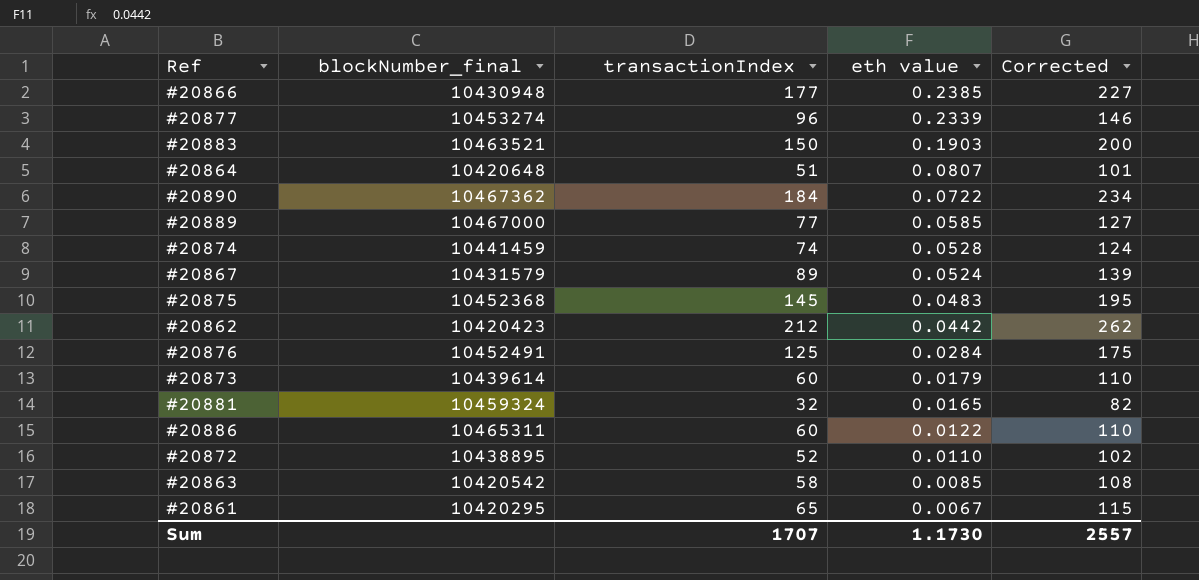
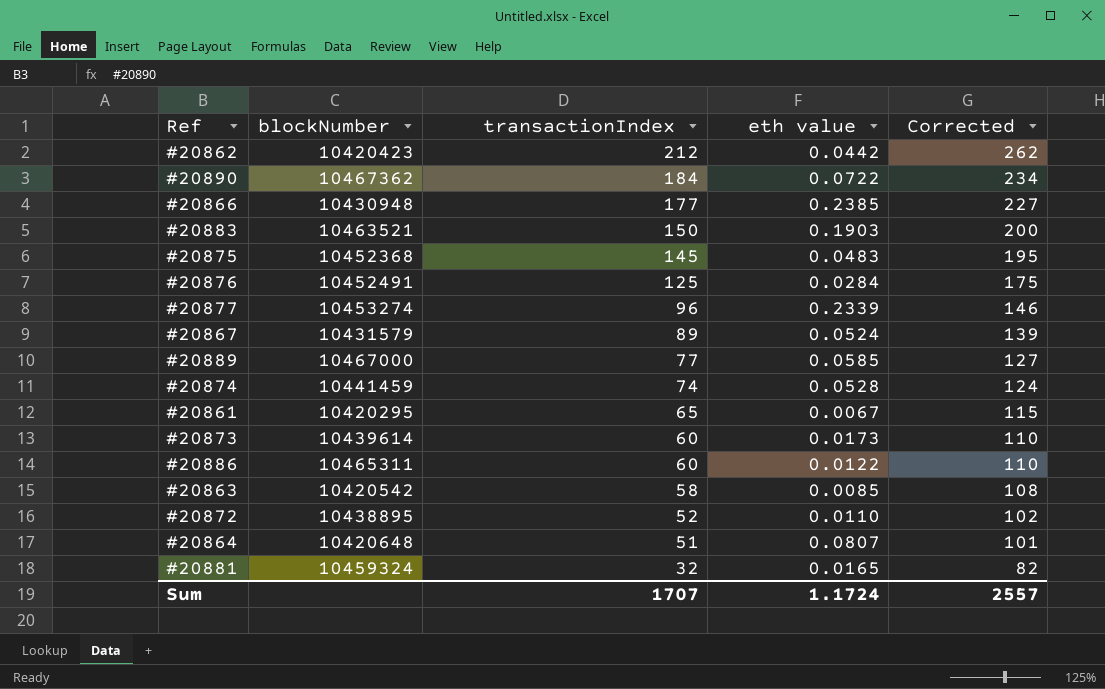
row order: eth value descending -> transactionIndex descending
column name: blockNumber_final -> blockNumber
#20873 | eth value: 0.0179 -> 0.0173
Sum | eth value: 1.1730 -> 1.1724

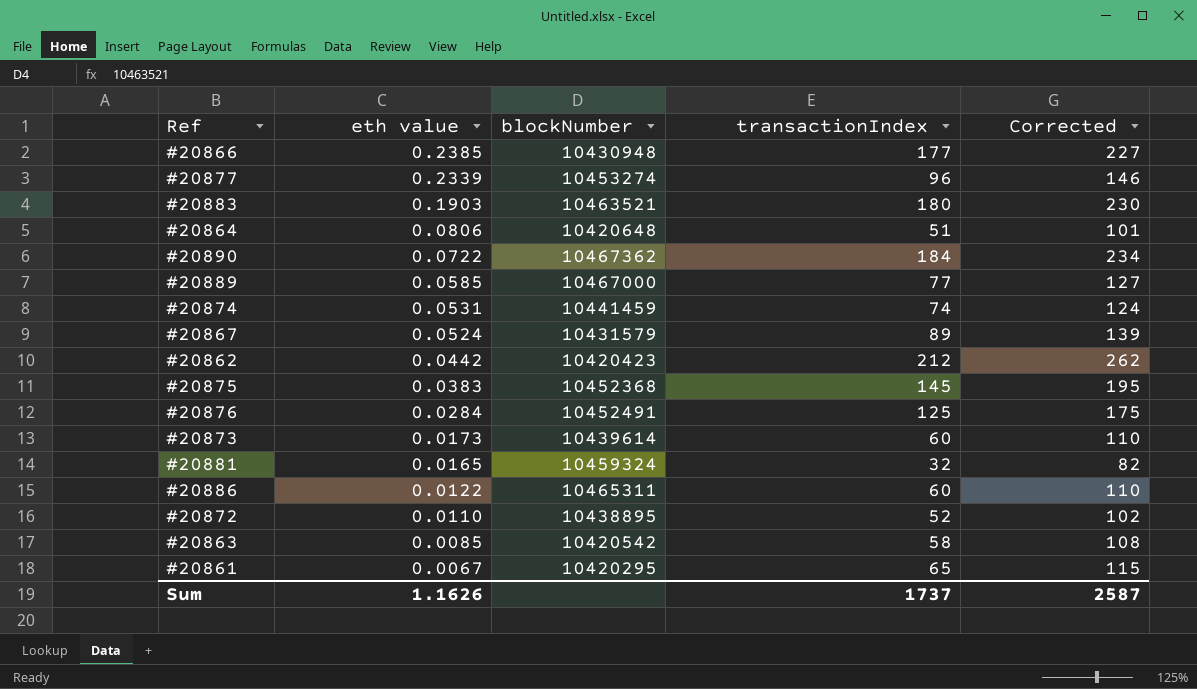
row order: transactionIndex descending -> eth value descending
column eth value | position: 4 -> 2
#20883 | transactionIndex: 150 -> 180
#20883 | Corrected: 200 -> 230
#20864 | eth value: 0.0807 -> 0.0806
#20874 | eth value: 0.0528 -> 0.0531
#20875 | eth value: 0.0483 -> 0.0383
Sum | eth value: 1.1724 -> 1.1626
Sum | transactionIndex: 1707 -> 1737
Sum | Corrected: 2557 -> 2587

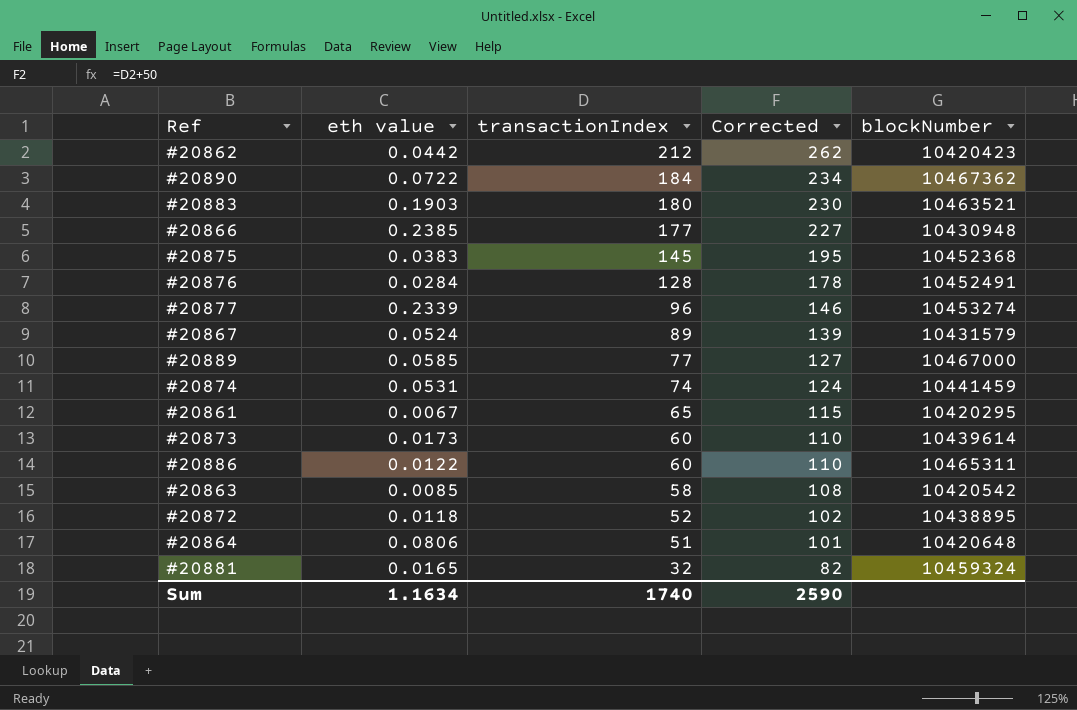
row order: eth value descending -> transactionIndex descending
column blockNumber | position: 3 -> 5
#20876 | transactionIndex: 125 -> 128
#20876 | Corrected: 175 -> 178
#20872 | eth value: 0.0110 -> 0.0118
Sum | eth value: 1.1626 -> 1.1634
Sum | transactionIndex: 1737 -> 1740
Sum | Corrected: 2587 -> 2590

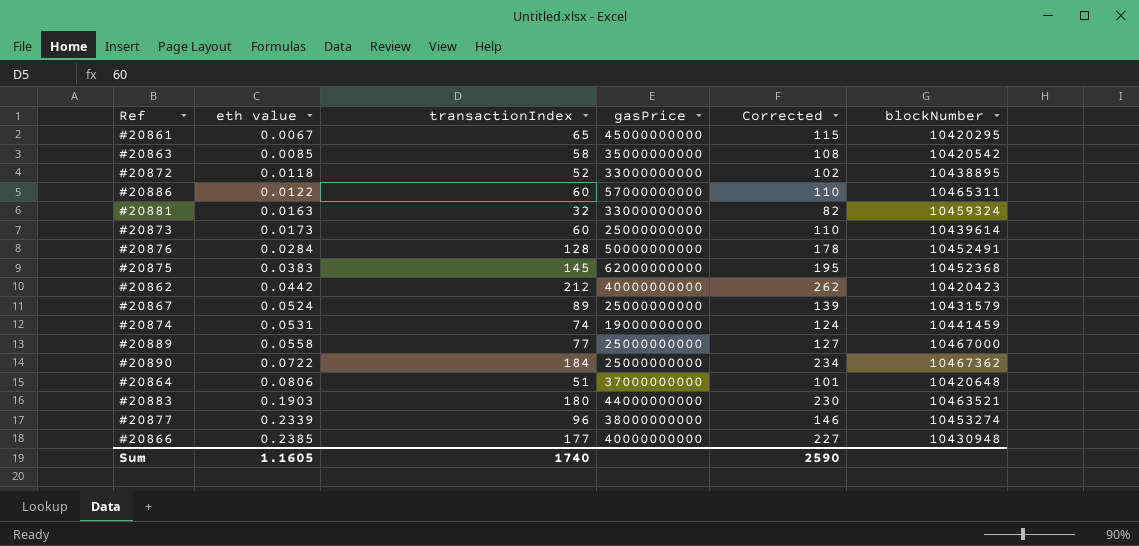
row order: transactionIndex descending -> eth value ascending
column gasPrice | position: none -> 4
#20881 | eth value: 0.0165 -> 0.0163
#20889 | eth value: 0.0585 -> 0.0558
Sum | eth value: 1.1634 -> 1.1605

